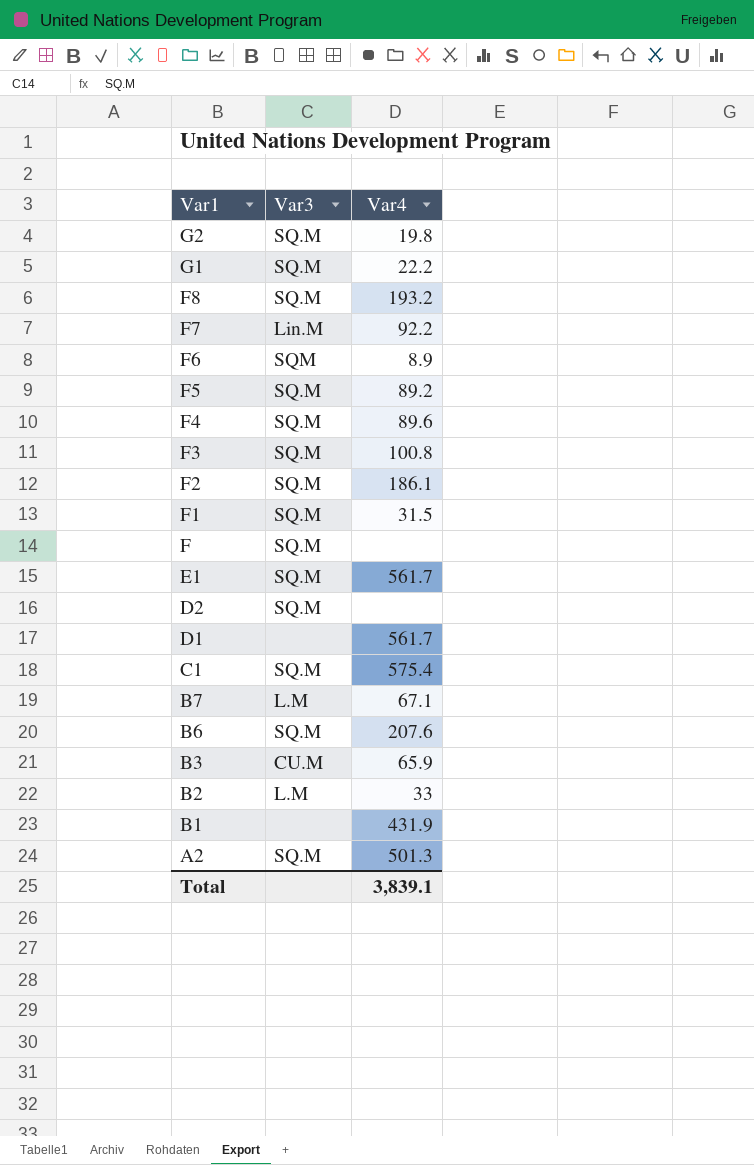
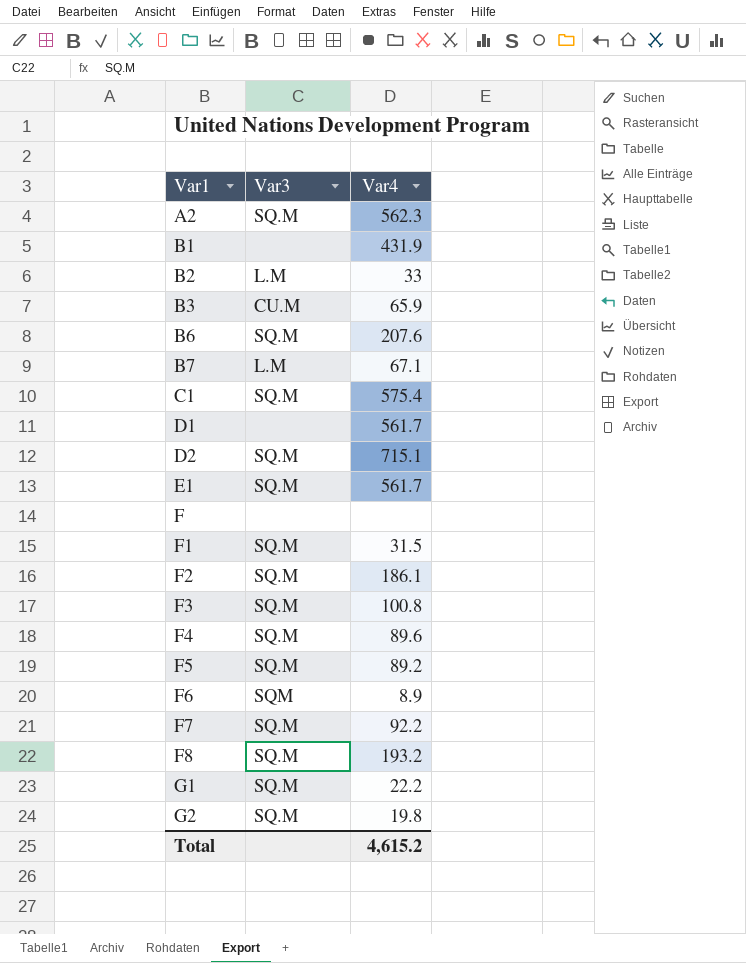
row order: Var1 descending -> Var1 ascending
A2 | Var4: 501.3 -> 562.3
D2 | Var4: none -> 715.1
F | Var3: SQ.M -> none
F7 | Var3: Lin.M -> SQ.M
Total | Var4: 3,839.1 -> 4,615.2

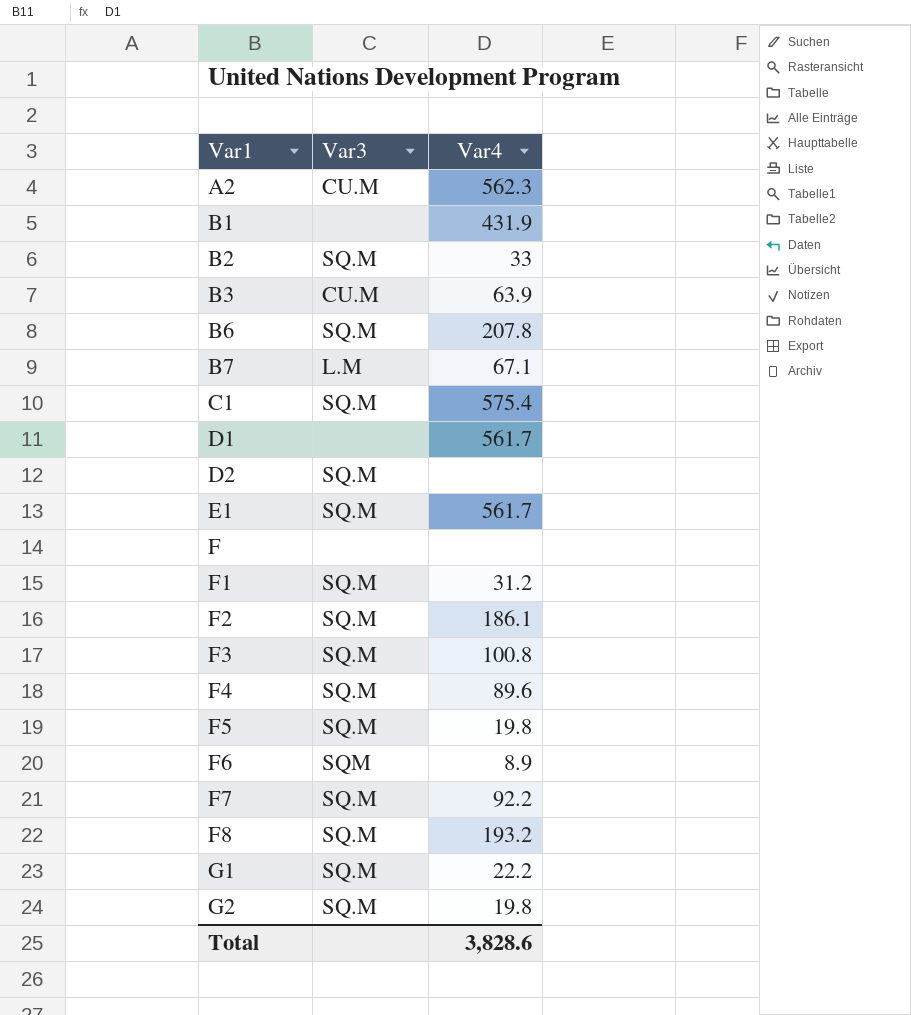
A2 | Var3: SQ.M -> CU.M
B2 | Var3: L.M -> SQ.M
B3 | Var4: 65.9 -> 63.9
B6 | Var4: 207.6 -> 207.8
D2 | Var4: 715.1 -> none
F1 | Var4: 31.5 -> 31.2
F5 | Var4: 89.2 -> 19.8
Total | Var4: 4,615.2 -> 3,828.6

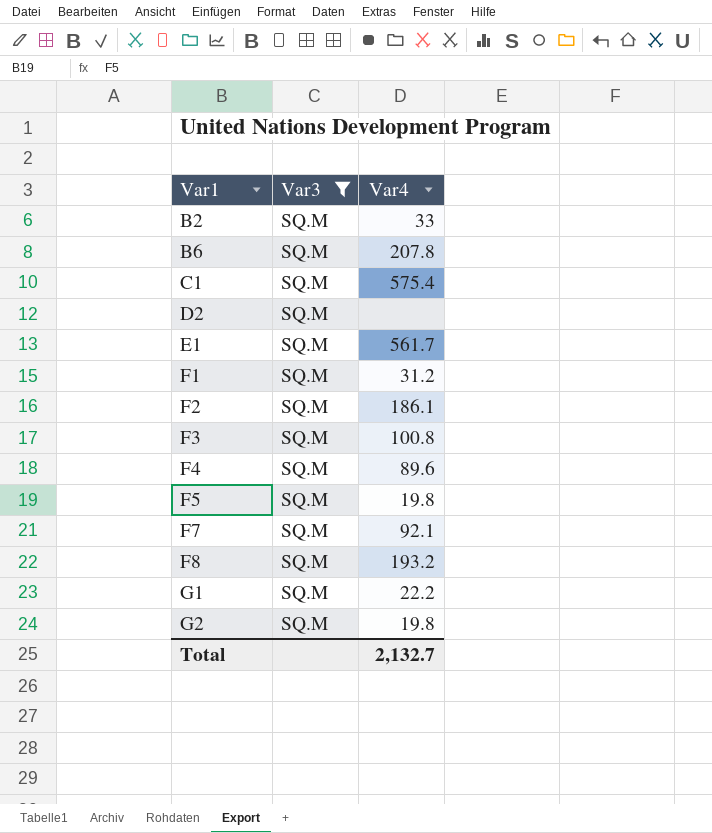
filter: none -> Var3 = SQ.M
F7 | Var4: 92.2 -> 92.1
Total | Var4: 3,828.6 -> 2,132.7

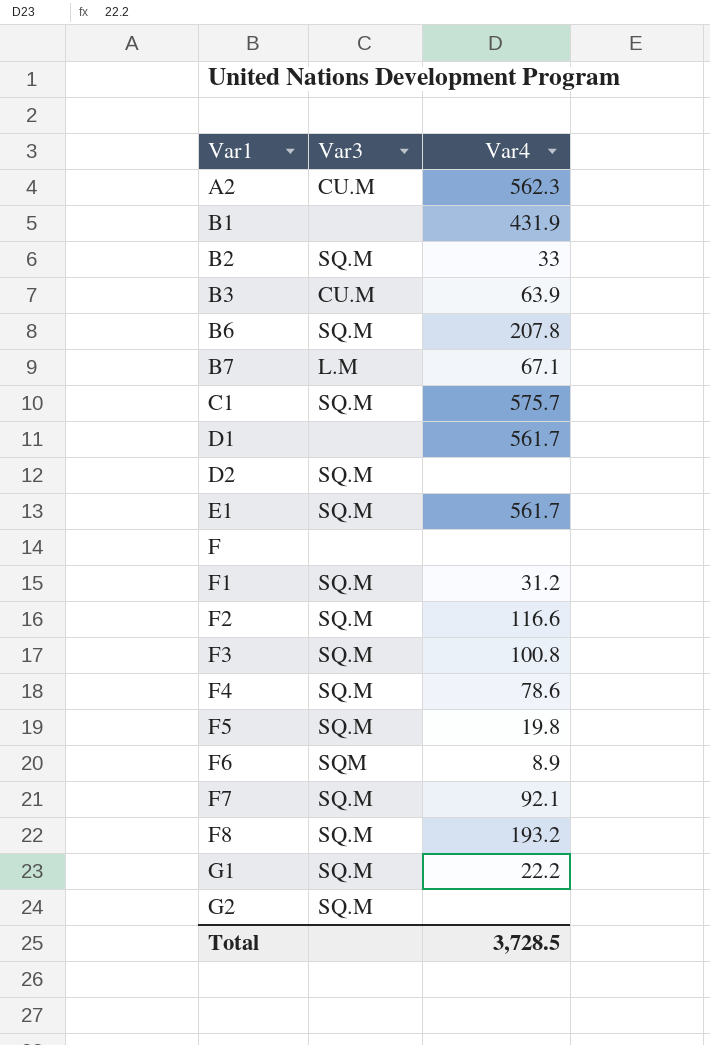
filter: Var3 = SQ.M -> none
C1 | Var4: 575.4 -> 575.7
F2 | Var4: 186.1 -> 116.6
F4 | Var4: 89.6 -> 78.6
G2 | Var4: 19.8 -> none
Total | Var4: 2,132.7 -> 3,728.5

